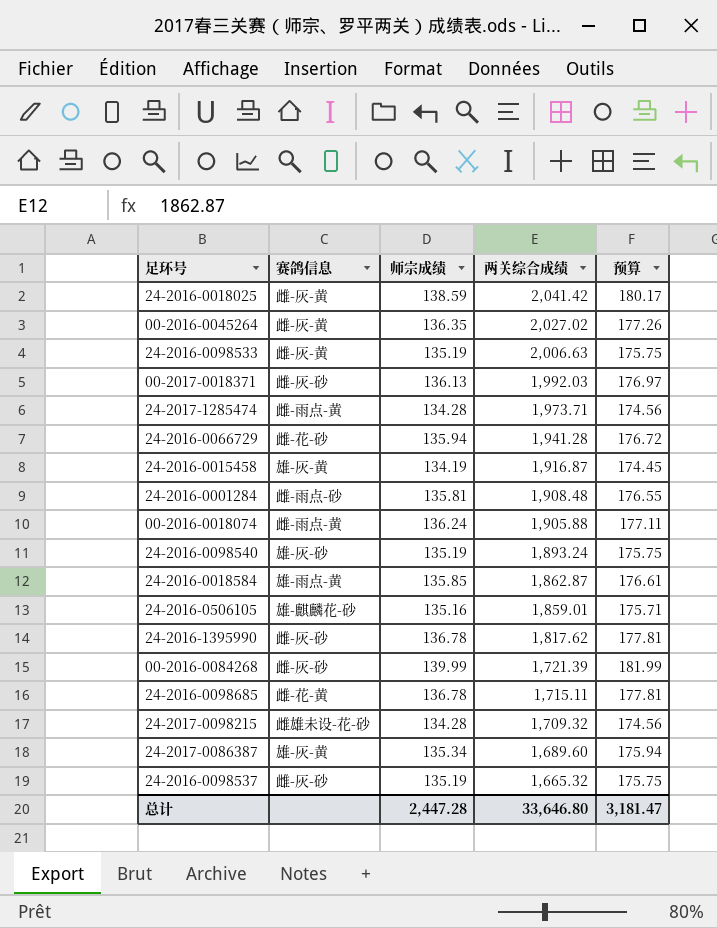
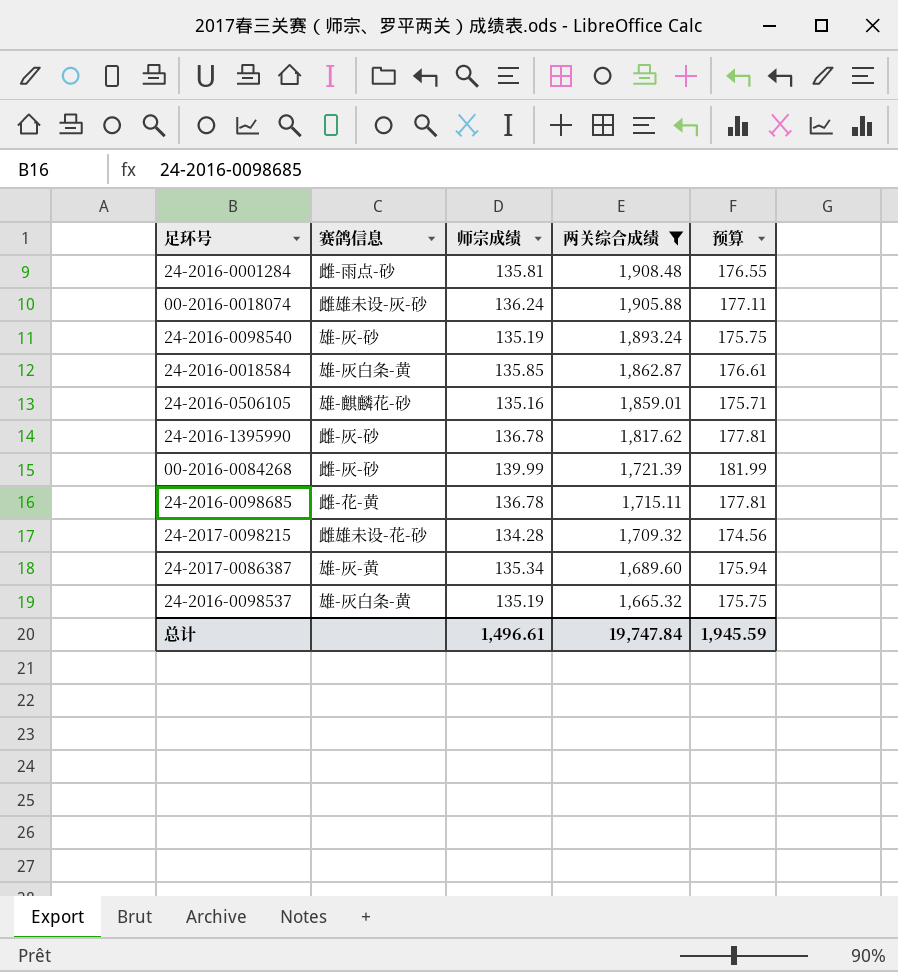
filter: none -> 两关综合成绩 <= 1,908.48
00-2016-0018074 | 赛鸽信息: 雌-雨点-黄 -> 雌雄未设-灰-砂
24-2016-0018584 | 赛鸽信息: 雄-雨点-黄 -> 雄-灰白条-黄
24-2016-0098537 | 赛鸽信息: 雌-灰-砂 -> 雄-灰白条-黄
总计 | 师宗成绩: 2,447.28 -> 1,496.61
总计 | 两关综合成绩: 33,646.80 -> 19,747.84
总计 | 预算: 3,181.47 -> 1,945.59

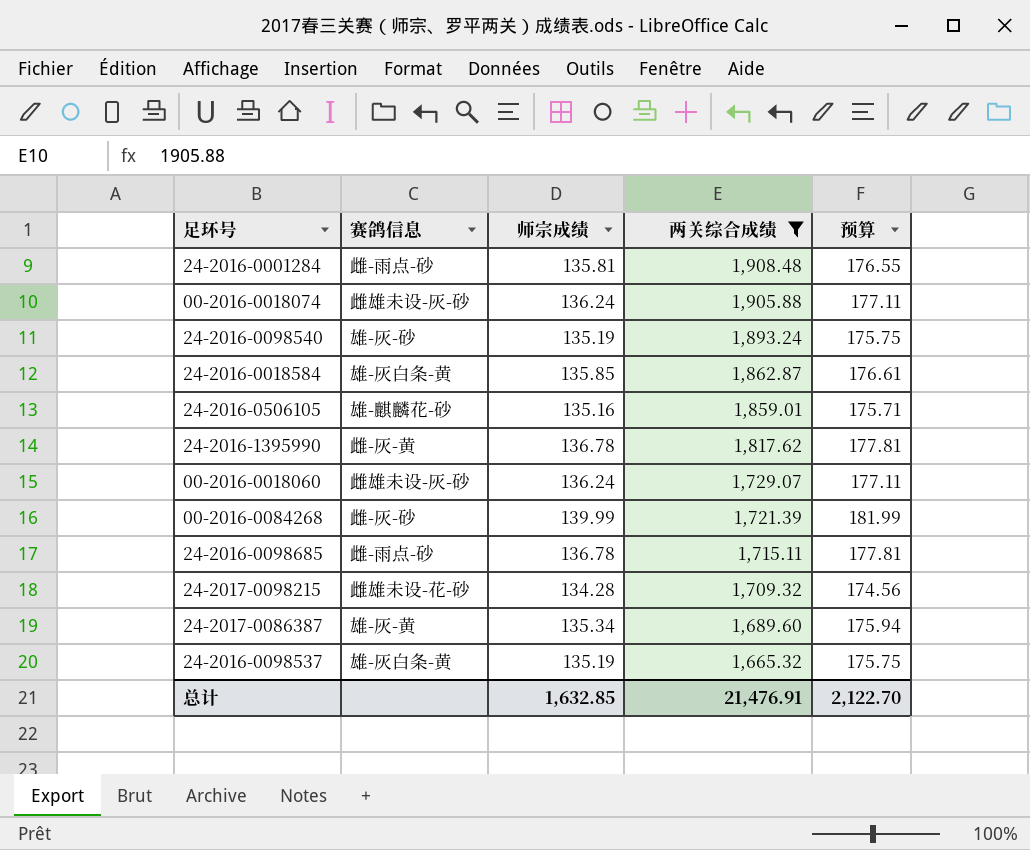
24-2016-1395990 | 赛鸽信息: 雌-灰-砂 -> 雌-灰-黄
row 00-2016-0018060: none -> 雌雄未设-灰-砂 | 136.24 | 1,729.07 | 177.11
24-2016-0098685 | 赛鸽信息: 雌-花-黄 -> 雌-雨点-砂
总计 | 师宗成绩: 1,496.61 -> 1,632.85
总计 | 两关综合成绩: 19,747.84 -> 21,476.91
总计 | 预算: 1,945.59 -> 2,122.70

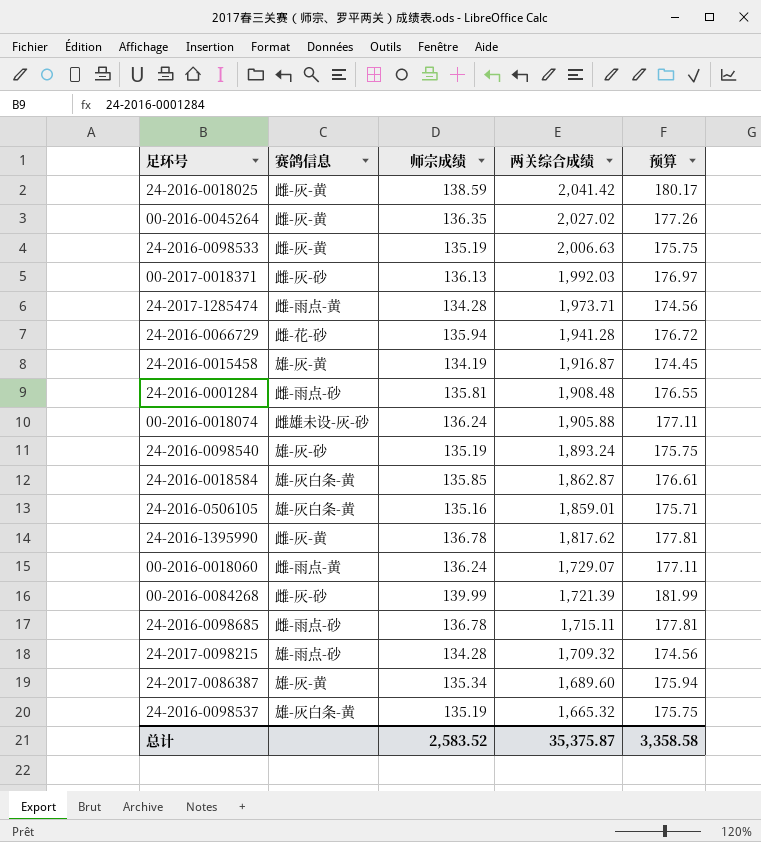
filter: 两关综合成绩 <= 1,908.48 -> none
24-2016-0506105 | 赛鸽信息: 雄-麒麟花-砂 -> 雄-灰白条-黄
00-2016-0018060 | 赛鸽信息: 雌雄未设-灰-砂 -> 雌-雨点-黄
24-2017-0098215 | 赛鸽信息: 雌雄未设-花-砂 -> 雄-雨点-砂
总计 | 师宗成绩: 1,632.85 -> 2,583.52
总计 | 两关综合成绩: 21,476.91 -> 35,375.87
总计 | 预算: 2,122.70 -> 3,358.58

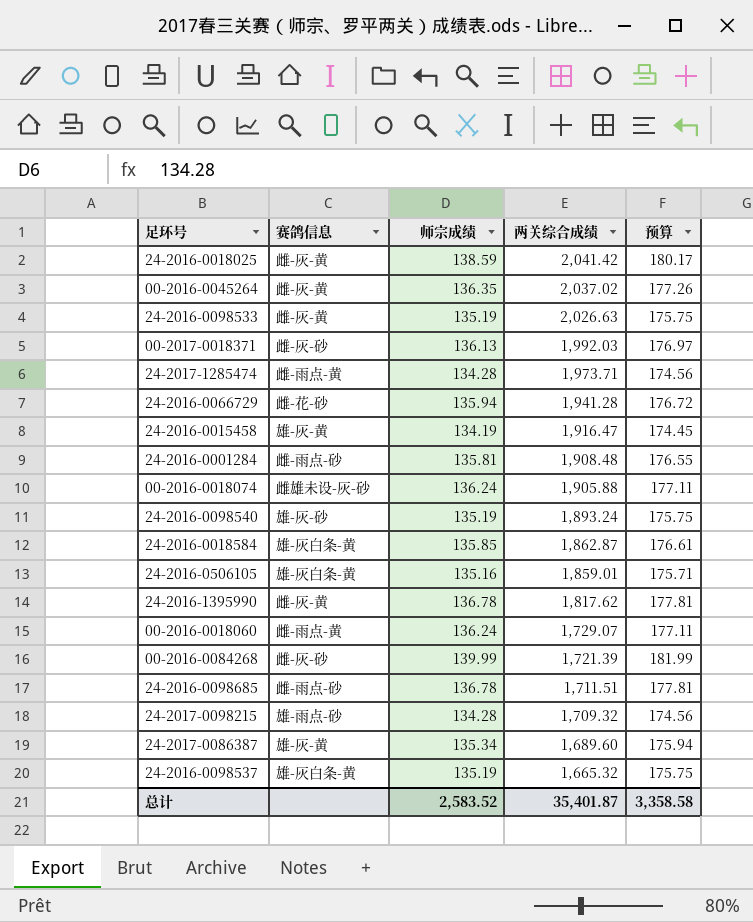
00-2016-0045264 | 两关综合成绩: 2,027.02 -> 2,037.02
24-2016-0098533 | 两关综合成绩: 2,006.63 -> 2,026.63
24-2016-0015458 | 两关综合成绩: 1,916.87 -> 1,916.47
24-2016-0098685 | 两关综合成绩: 1,715.11 -> 1,711.51
总计 | 两关综合成绩: 35,375.87 -> 35,401.87

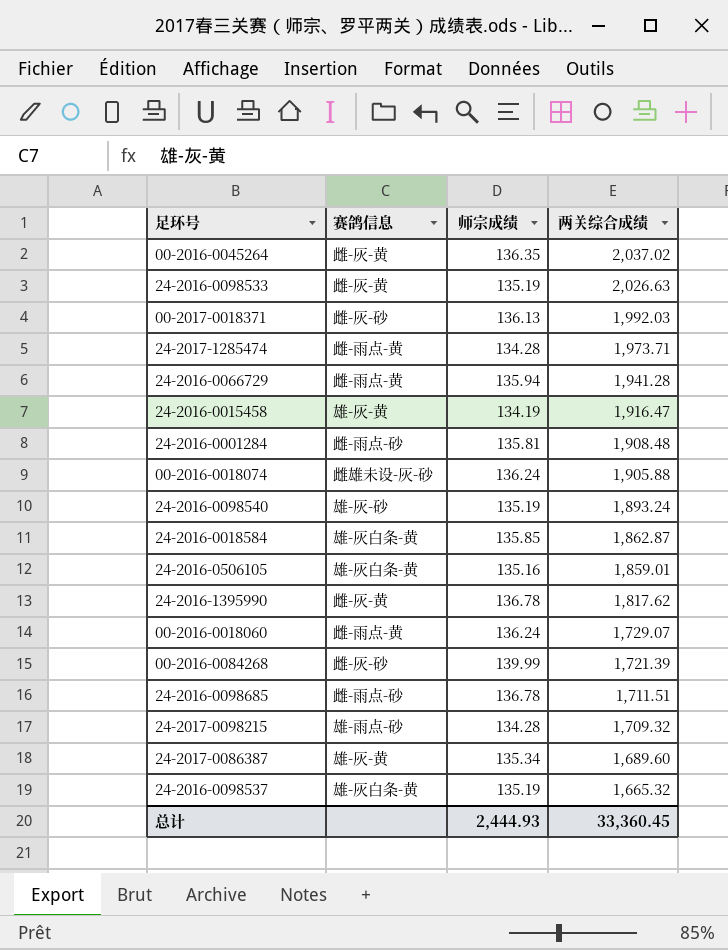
column 预算 | formula: [师宗成绩] * 1.3 -> none
row 24-2016-0018025: 雌-灰-黄 | 138.59 | 2,041.42 | 180.17 -> none
24-2016-0066729 | 赛鸽信息: 雌-花-砂 -> 雌-雨点-黄
总计 | 师宗成绩: 2,583.52 -> 2,444.93
总计 | 两关综合成绩: 35,401.87 -> 33,360.45

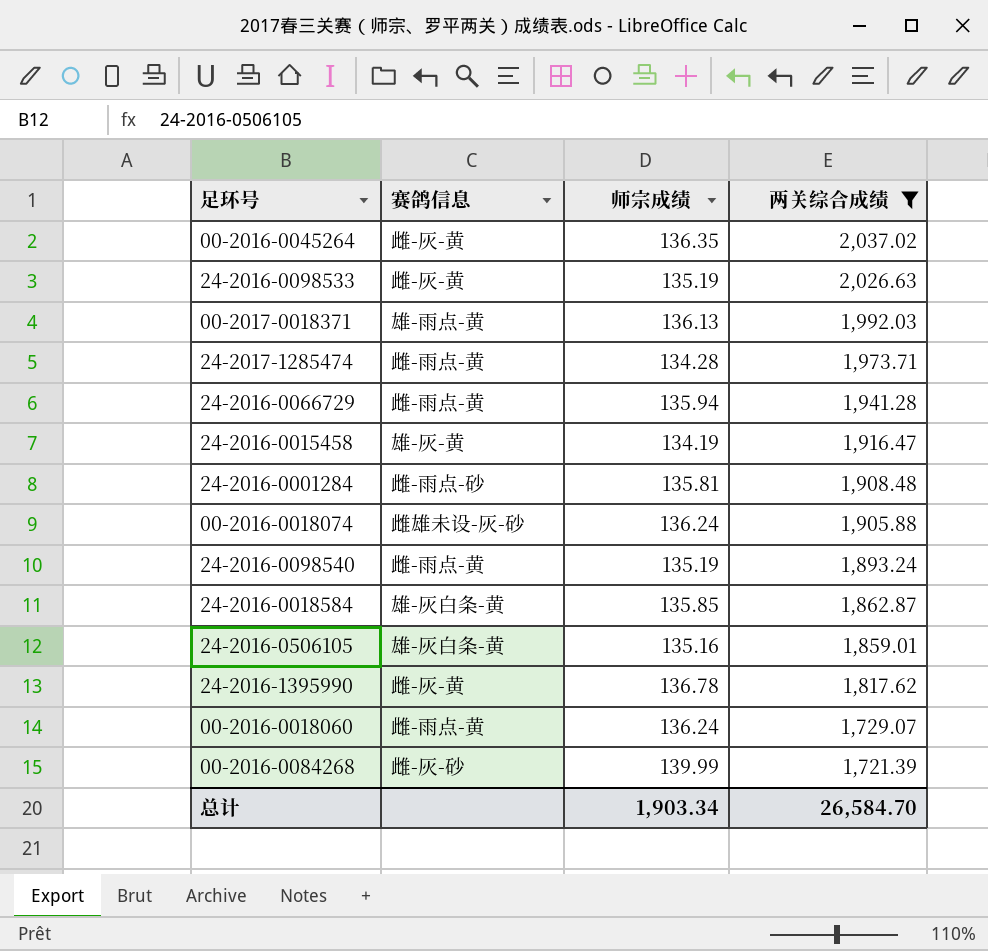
filter: none -> 两关综合成绩 >= 1,721.39
00-2017-0018371 | 赛鸽信息: 雌-灰-砂 -> 雄-雨点-黄
24-2016-0098540 | 赛鸽信息: 雄-灰-砂 -> 雌-雨点-黄
总计 | 师宗成绩: 2,444.93 -> 1,903.34
总计 | 两关综合成绩: 33,360.45 -> 26,584.70

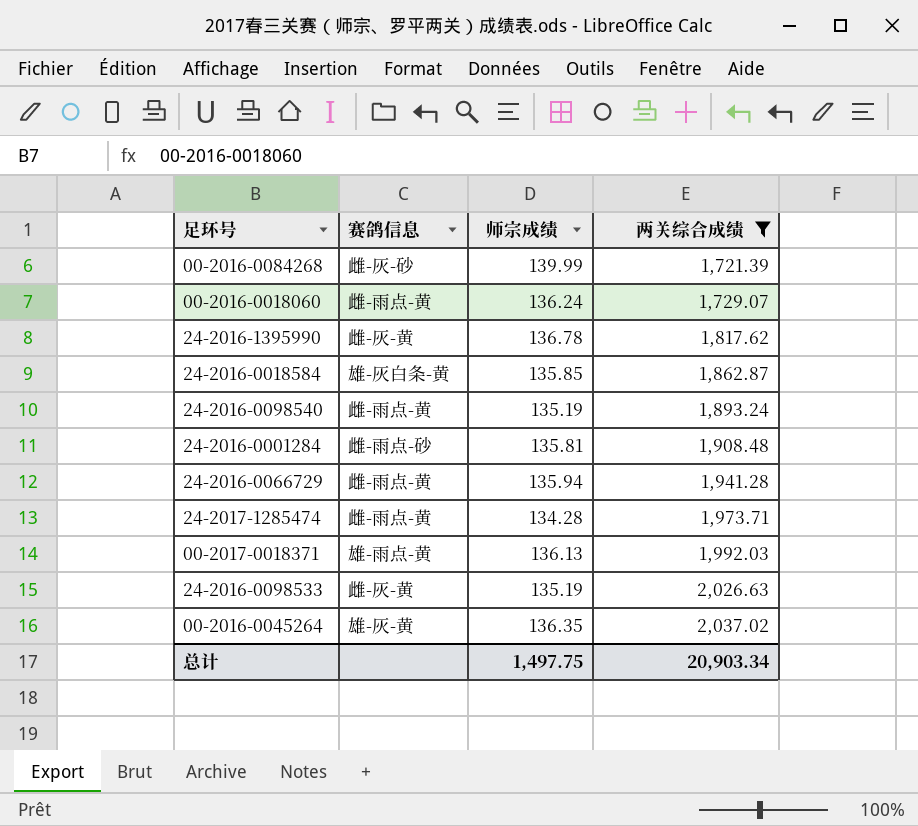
row order: 两关综合成绩 descending -> 两关综合成绩 ascending
row 24-2016-0015458: 雄-灰-黄 | 134.19 | 1,916.47 -> none
row 00-2016-0018074: 雌雄未设-灰-砂 | 136.24 | 1,905.88 -> none
row 24-2016-0506105: 雄-灰白条-黄 | 135.16 | 1,859.01 -> none
00-2016-0045264 | 赛鸽信息: 雌-灰-黄 -> 雄-灰-黄
总计 | 师宗成绩: 1,903.34 -> 1,497.75
总计 | 两关综合成绩: 26,584.70 -> 20,903.34

